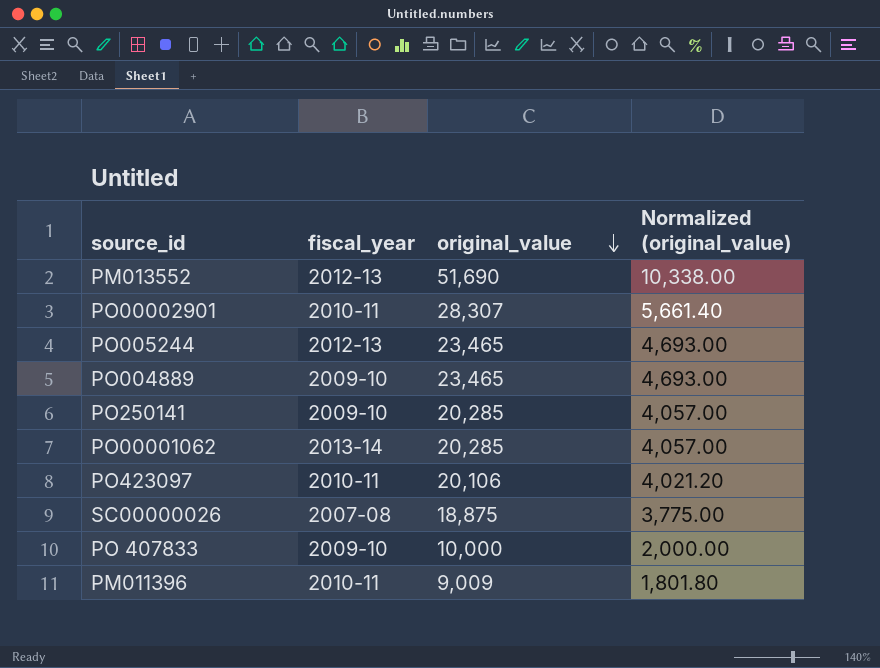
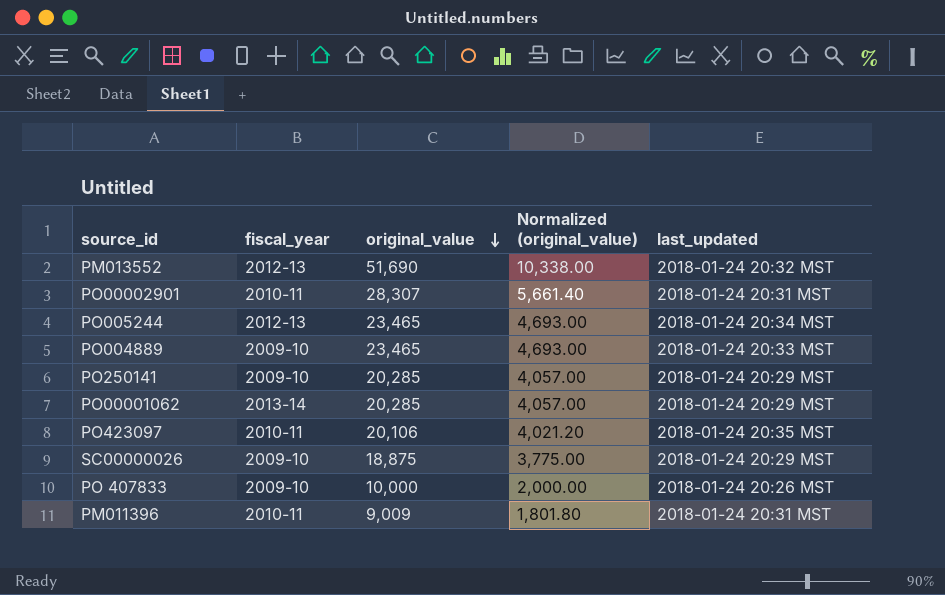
column last_updated | position: none -> 5
SC00000026 | fiscal_year: 2007-08 -> 2009-10

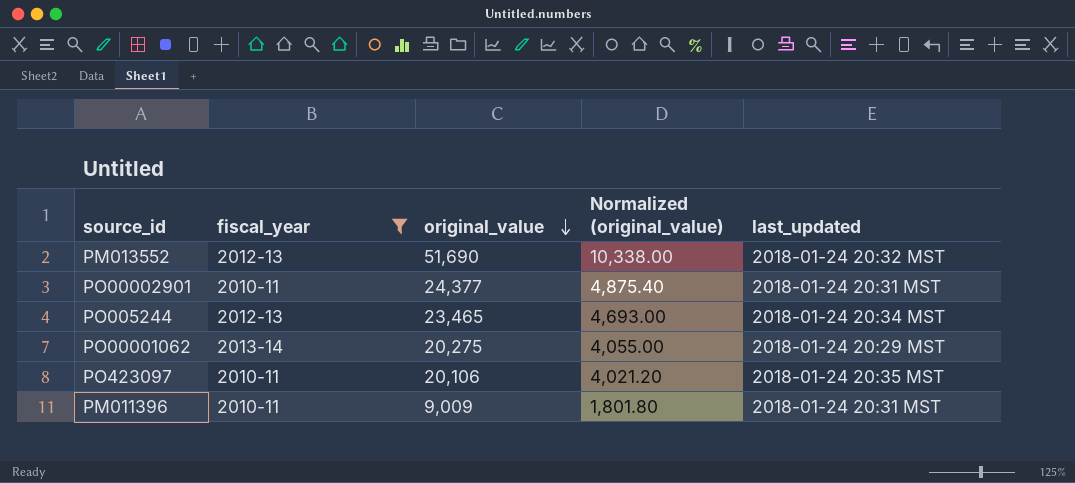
filter: none -> fiscal_year != 2009-10
PO00002901 | original_value: 28,307 -> 24,377
PO00002901 | Normalized (original_value): 5,661.40 -> 4,875.40
PO00001062 | original_value: 20,285 -> 20,275
PO00001062 | Normalized (original_value): 4,057.00 -> 4,055.00

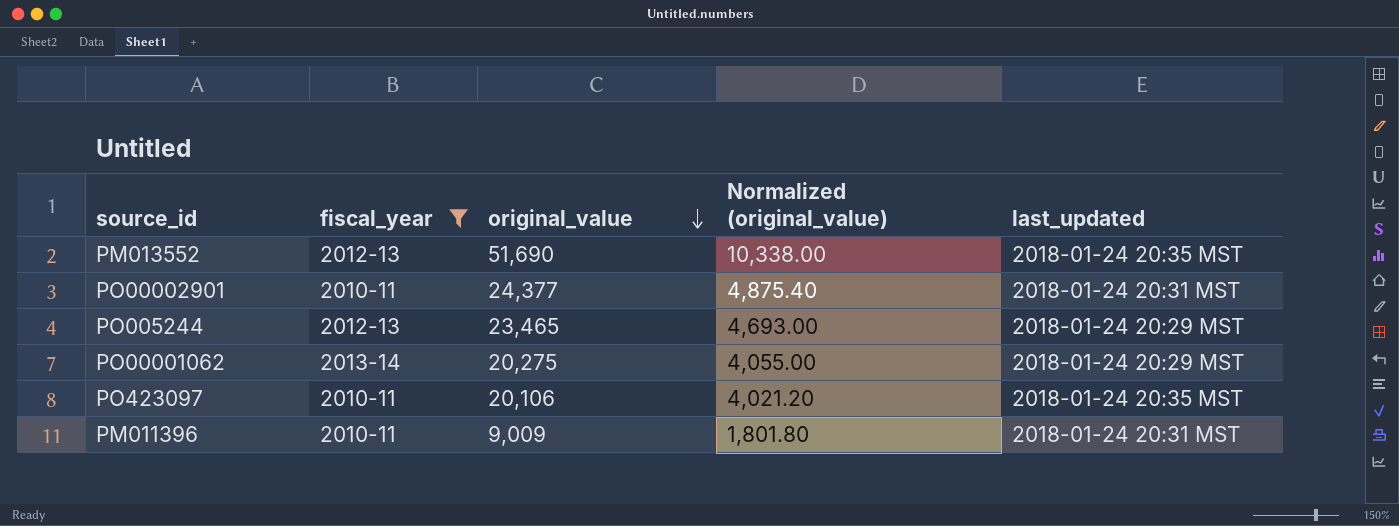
PM013552 | last_updated: 2018-01-24 20:32 MST -> 2018-01-24 20:35 MST
PO005244 | last_updated: 2018-01-24 20:34 MST -> 2018-01-24 20:29 MST

